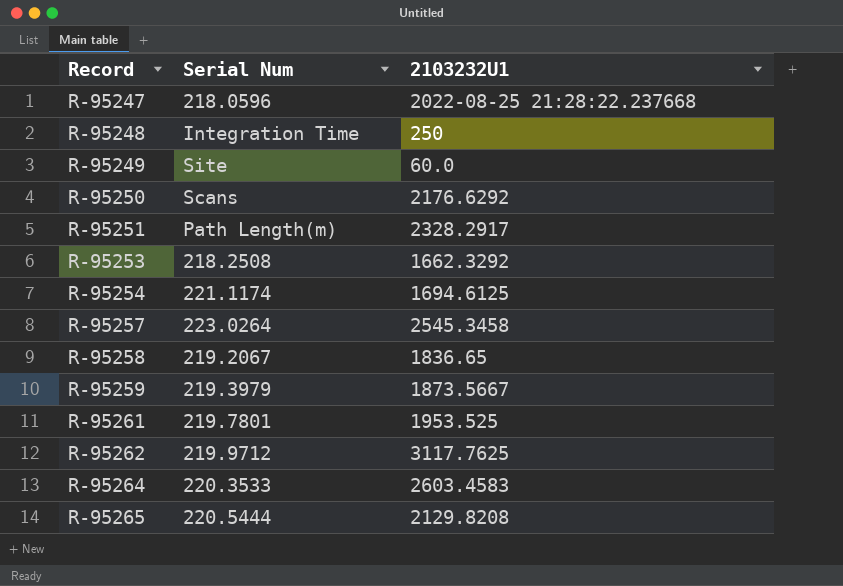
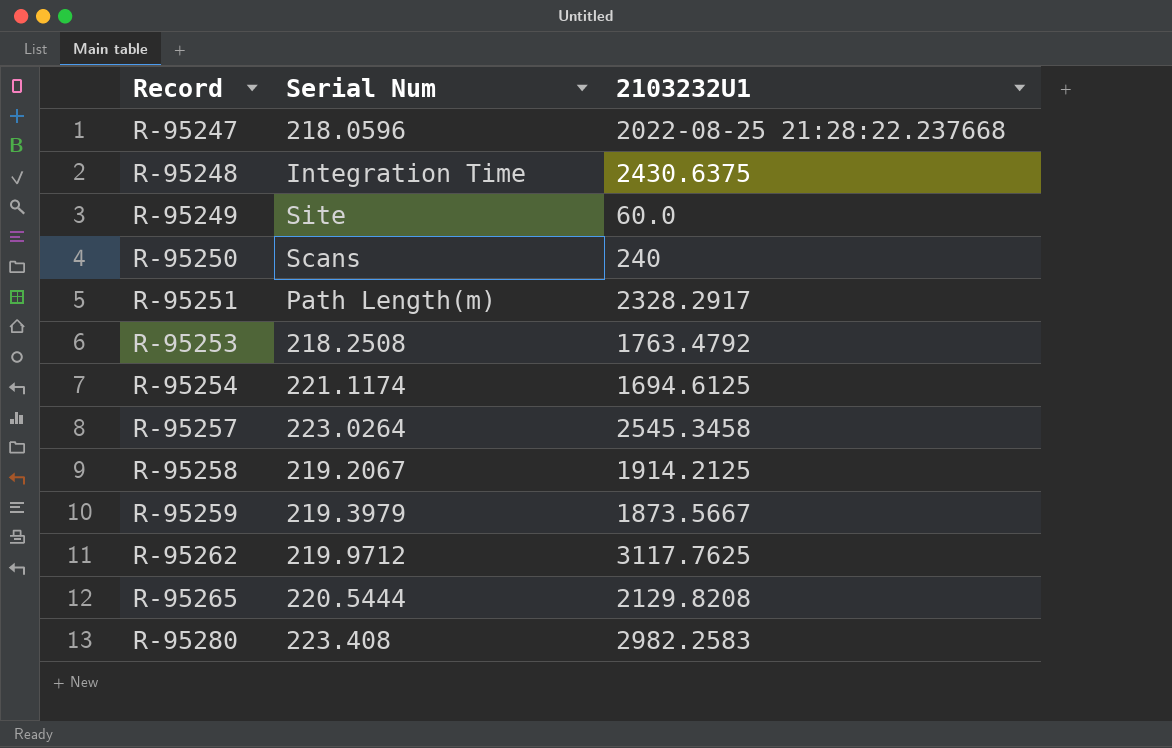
row R-95261: 219.7801 | 1953.525 -> none
row R-95264: 220.3533 | 2603.4583 -> none
R-95248 | 2103232U1: 250 -> 2430.6375
R-95250 | 2103232U1: 2176.6292 -> 240
R-95253 | 2103232U1: 1662.3292 -> 1763.4792
R-95258 | 2103232U1: 1836.65 -> 1914.2125
row R-95280: none -> 223.408 | 2982.2583

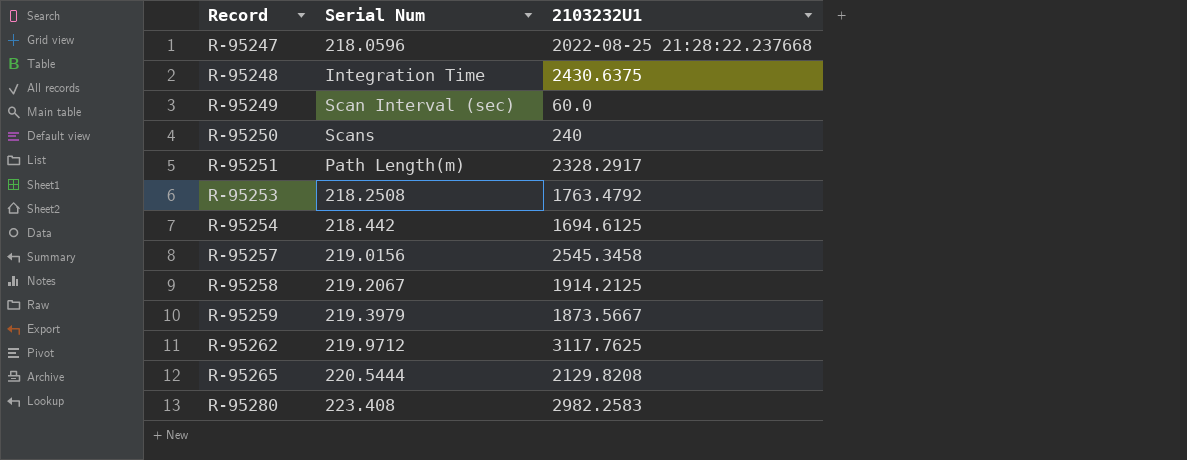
R-95249 | Serial Num: Site -> Scan Interval (sec)
R-95254 | Serial Num: 221.1174 -> 218.442
R-95257 | Serial Num: 223.0264 -> 219.0156

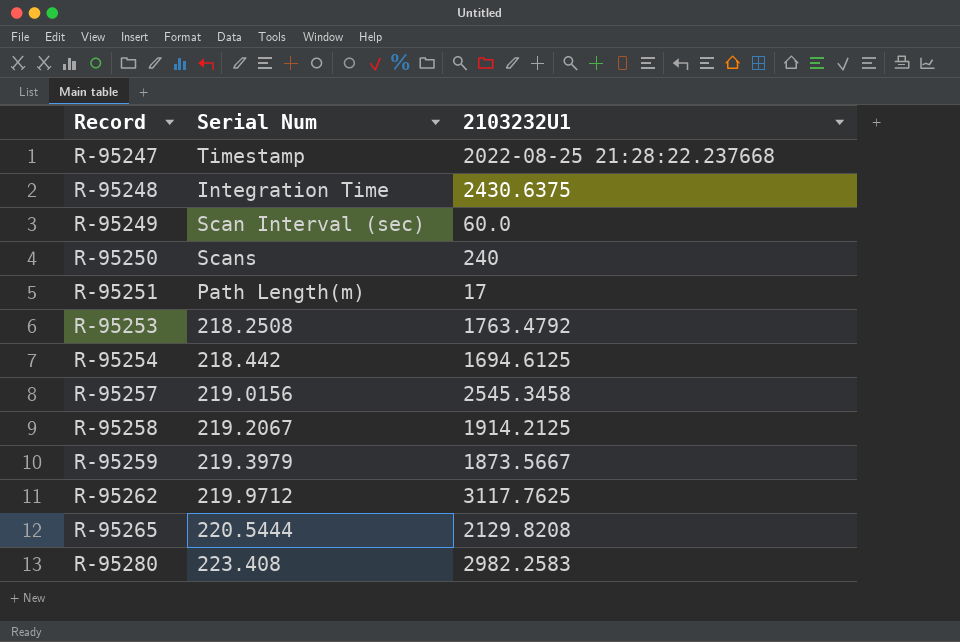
R-95247 | Serial Num: 218.0596 -> Timestamp
R-95251 | 2103232U1: 2328.2917 -> 17

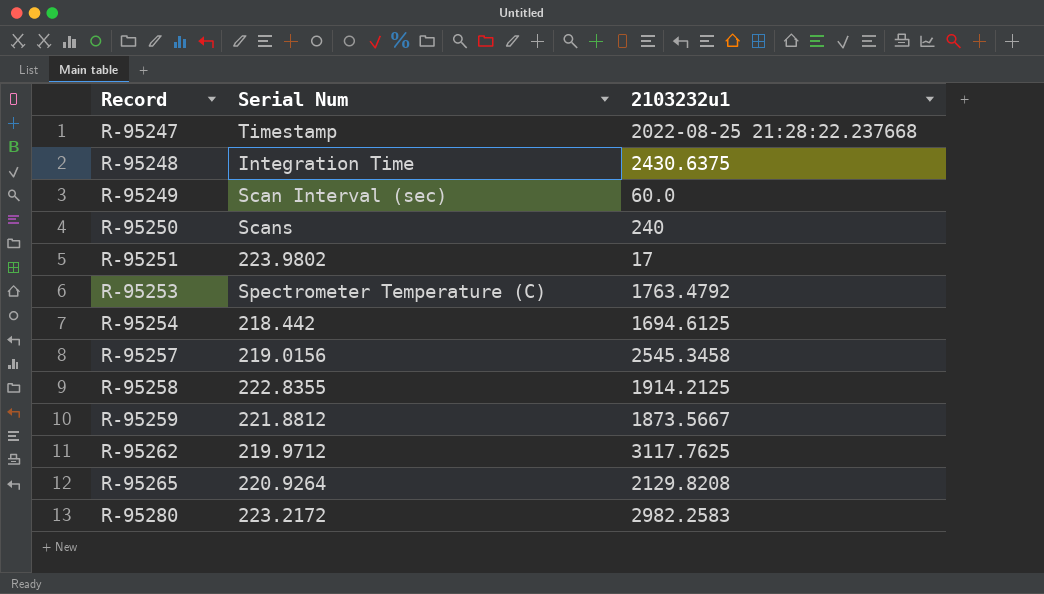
column name: 2103232U1 -> 2103232u1
R-95251 | Serial Num: Path Length(m) -> 223.9802
R-95253 | Serial Num: 218.2508 -> Spectrometer Temperature (C)
R-95258 | Serial Num: 219.2067 -> 222.8355
R-95259 | Serial Num: 219.3979 -> 221.8812
R-95265 | Serial Num: 220.5444 -> 220.9264
R-95280 | Serial Num: 223.408 -> 223.2172

